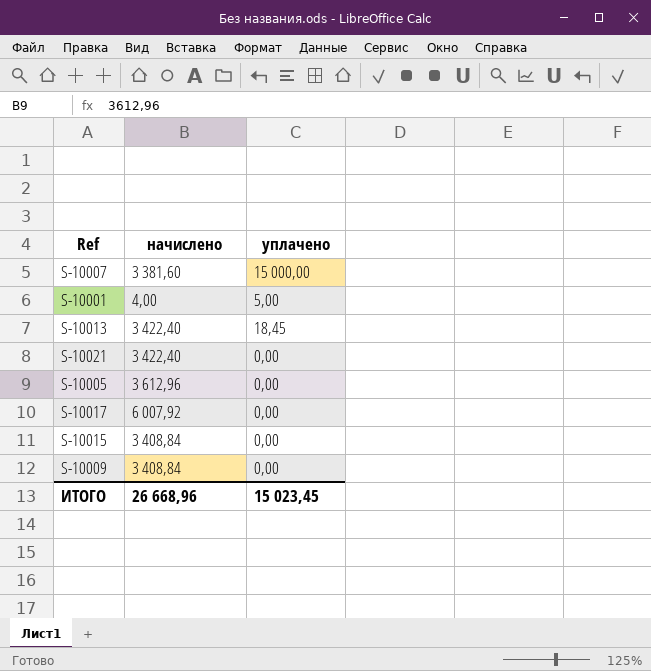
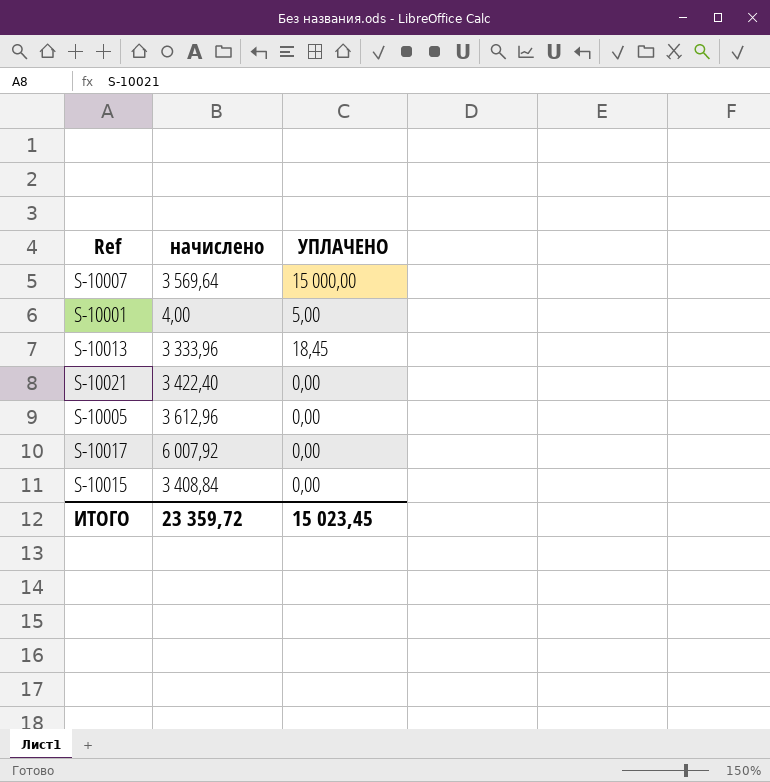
column name: уплачено -> УПЛАЧЕНО
row S-10009: 3 408,84 | 0,00 -> none
S-10007 | начислено: 3 381,60 -> 3 569,64
S-10013 | начислено: 3 422,40 -> 3 333,96
ИТОГО | начислено: 26 668,96 -> 23 359,72

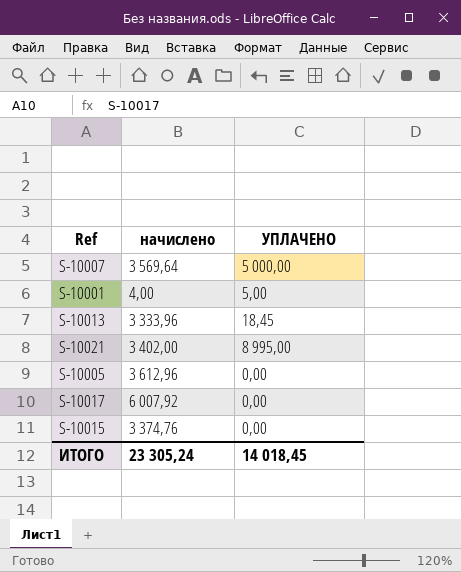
S-10007 | УПЛАЧЕНО: 15 000,00 -> 5 000,00
S-10021 | начислено: 3 422,40 -> 3 402,00
S-10021 | УПЛАЧЕНО: 0,00 -> 8 995,00
S-10015 | начислено: 3 408,84 -> 3 374,76
ИТОГО | начислено: 23 359,72 -> 23 305,24
ИТОГО | УПЛАЧЕНО: 15 023,45 -> 14 018,45

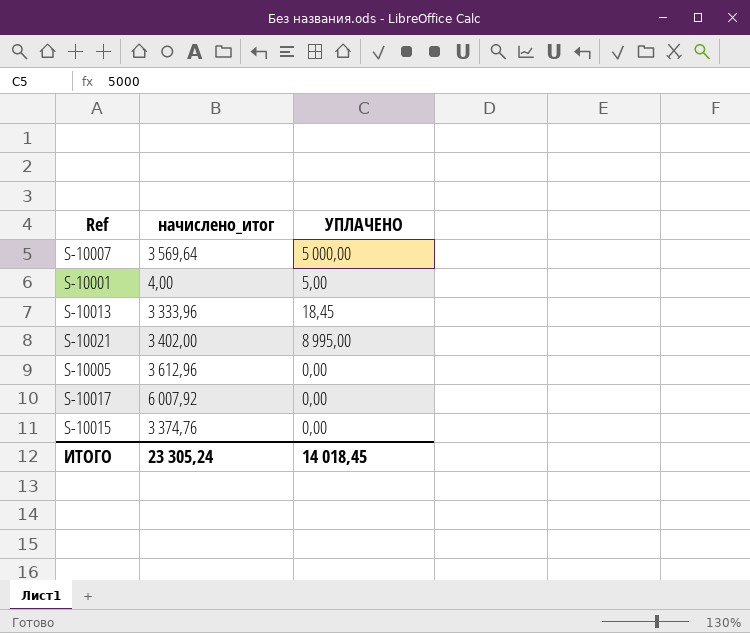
column name: начислено -> начислено_итог

